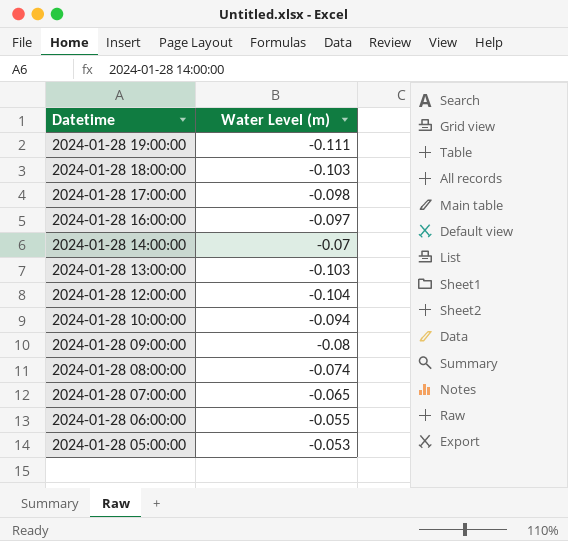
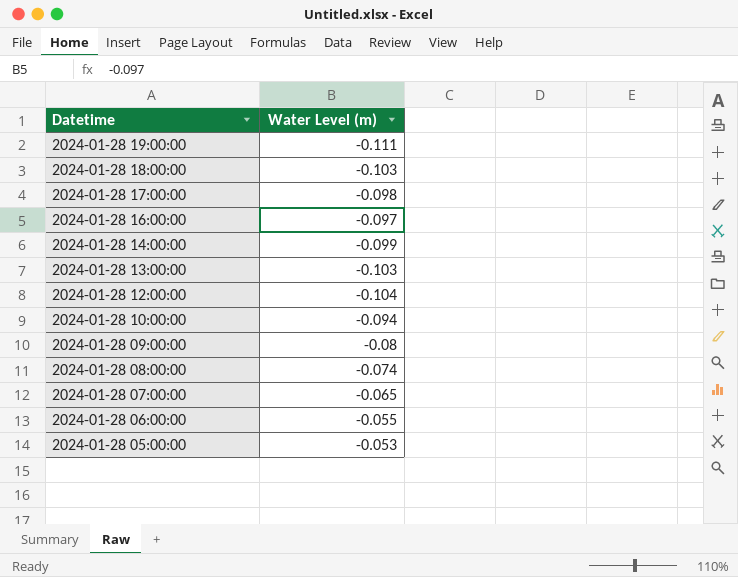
2024-01-28 14:00:00 | Water Level (m): -0.07 -> -0.099

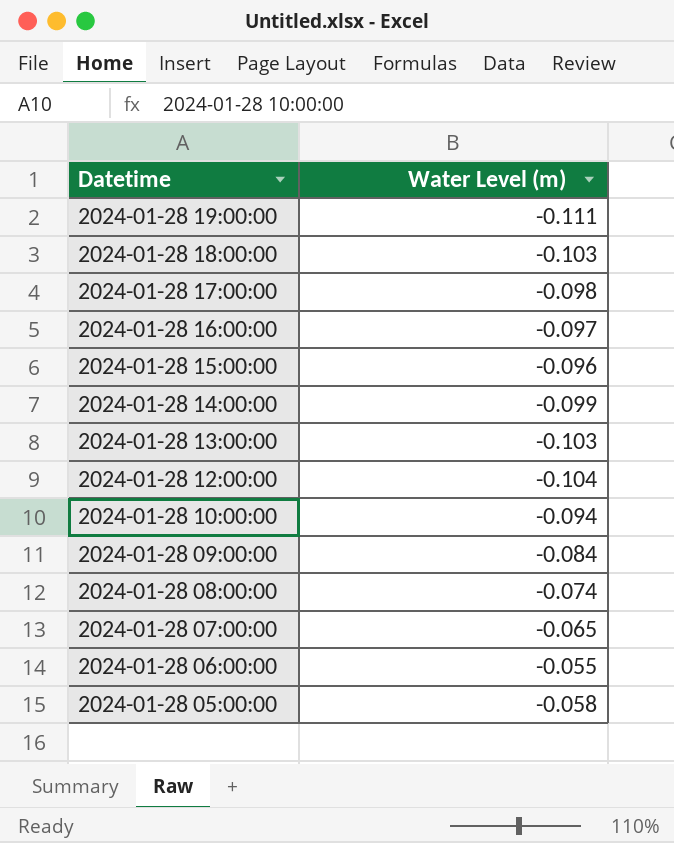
row 2024-01-28 15:00:00: none -> -0.096
2024-01-28 09:00:00 | Water Level (m): -0.08 -> -0.084
2024-01-28 05:00:00 | Water Level (m): -0.053 -> -0.058

